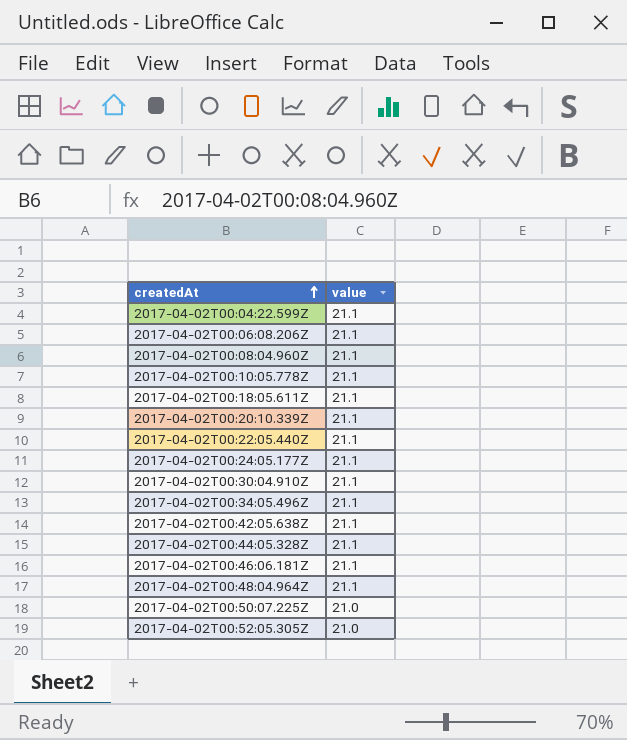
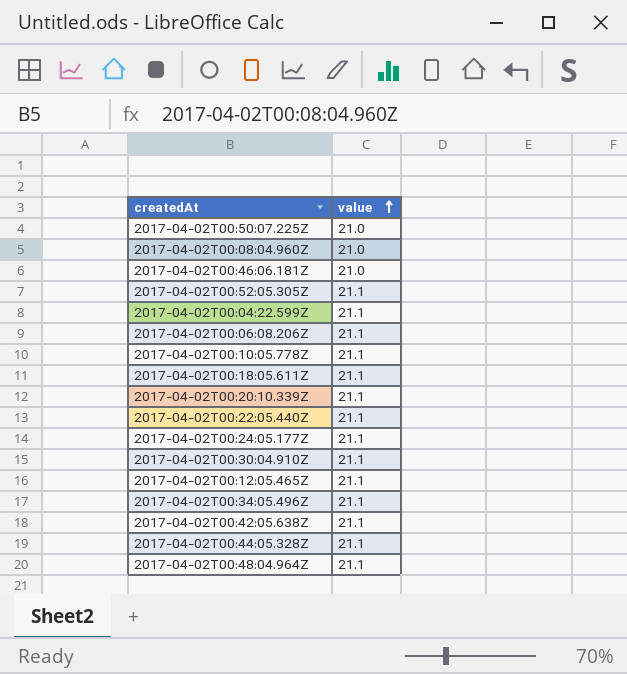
row order: createdAt ascending -> value ascending
2017-04-02T00:08:04.960Z | value: 21.1 -> 21.0
2017-04-02T00:46:06.181Z | value: 21.1 -> 21.0
2017-04-02T00:52:05.305Z | value: 21.0 -> 21.1
row 2017-04-02T00:12:05.465Z: none -> 21.1

